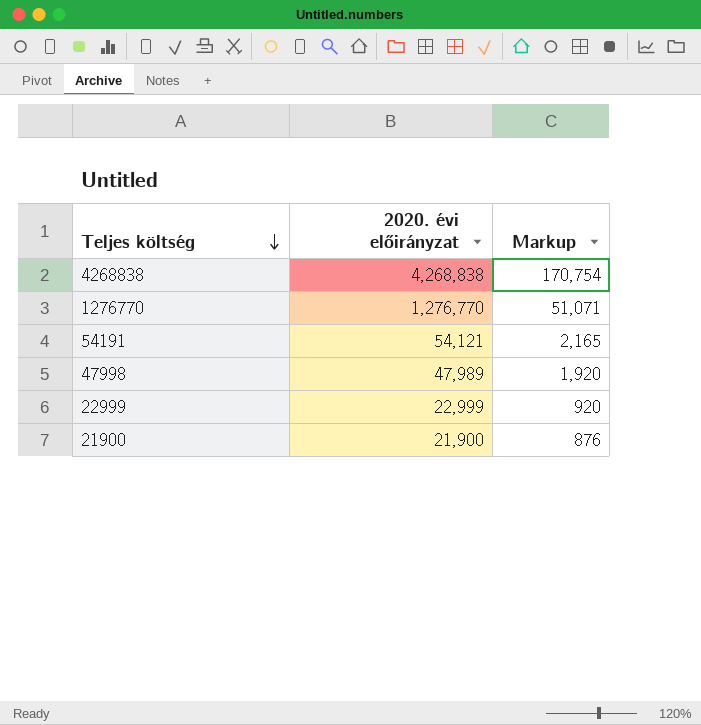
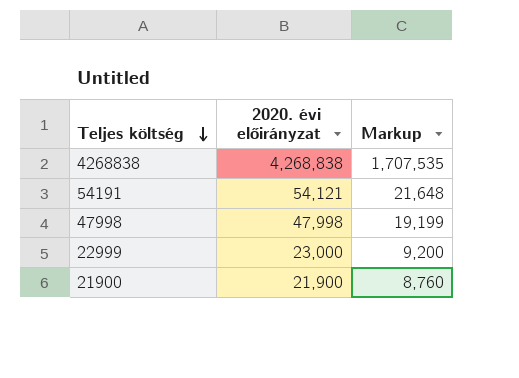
column Markup | formula: [2020. évi előirányzat] * 0.04 -> [2020. évi előirányzat] * 0.4
row 1276770: 1,276,770 | 51,071 -> none
47998 | 2020. évi előirányzat: 47,989 -> 47,998
22999 | 2020. évi előirányzat: 22,999 -> 23,000

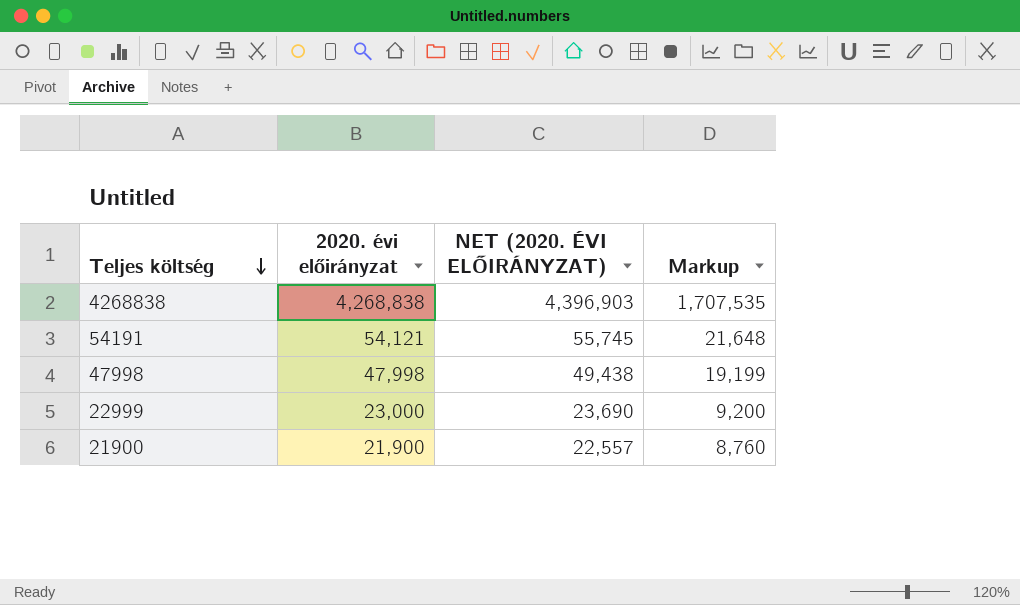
column NET (2020. ÉVI ELŐIRÁNYZAT) | formula: none -> [2020. évi előirányzat] * 1.03

